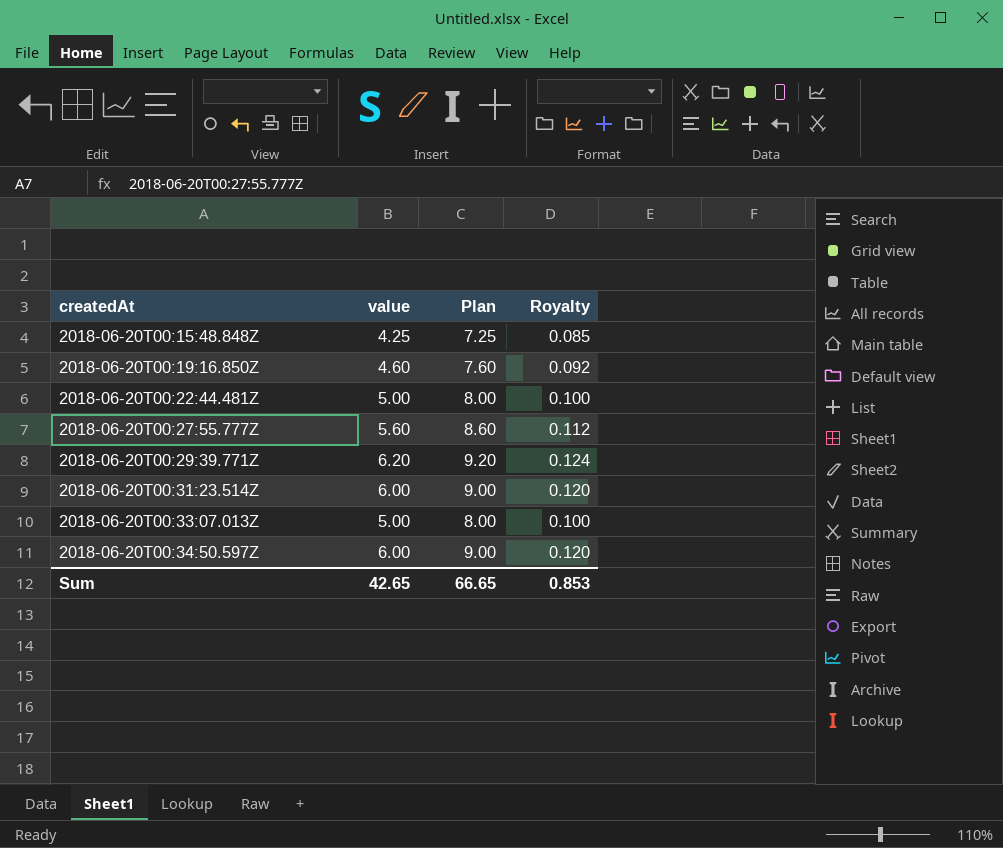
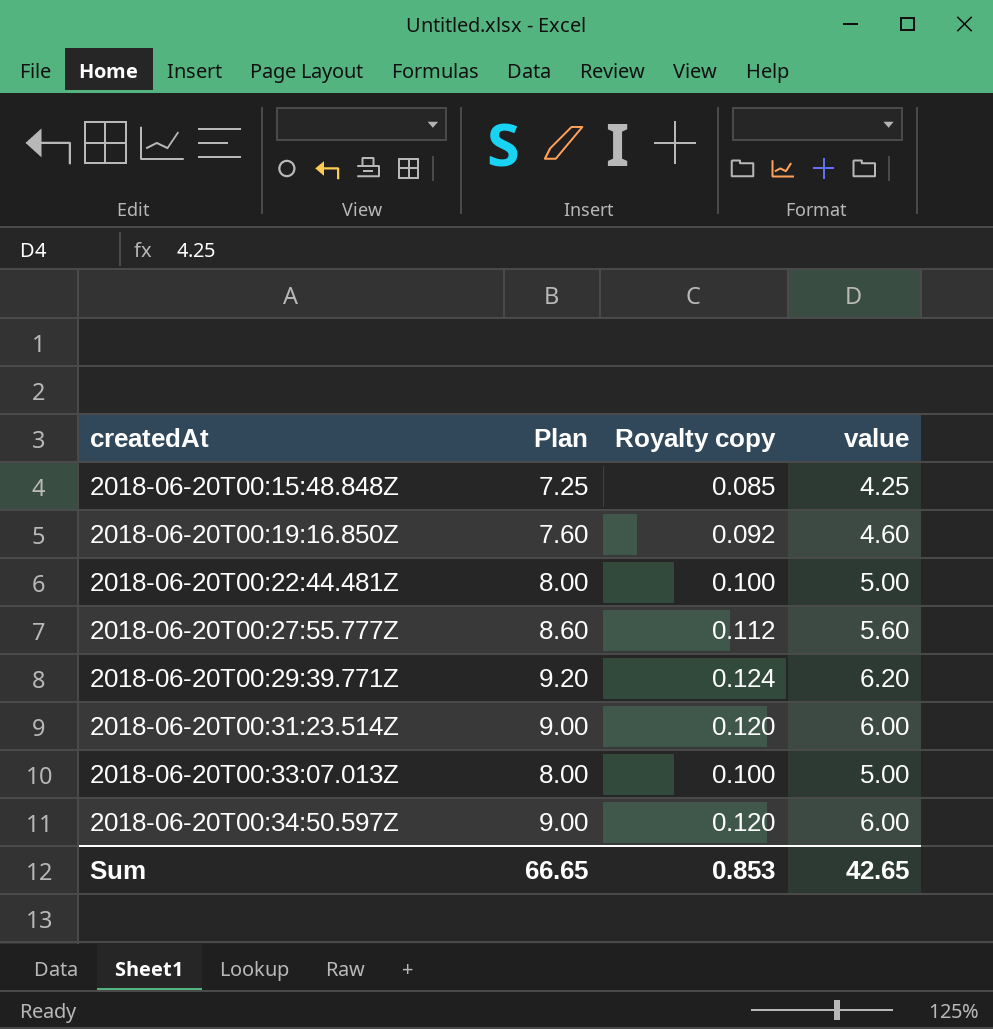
column name: Royalty -> Royalty copy
column value | position: 2 -> 4

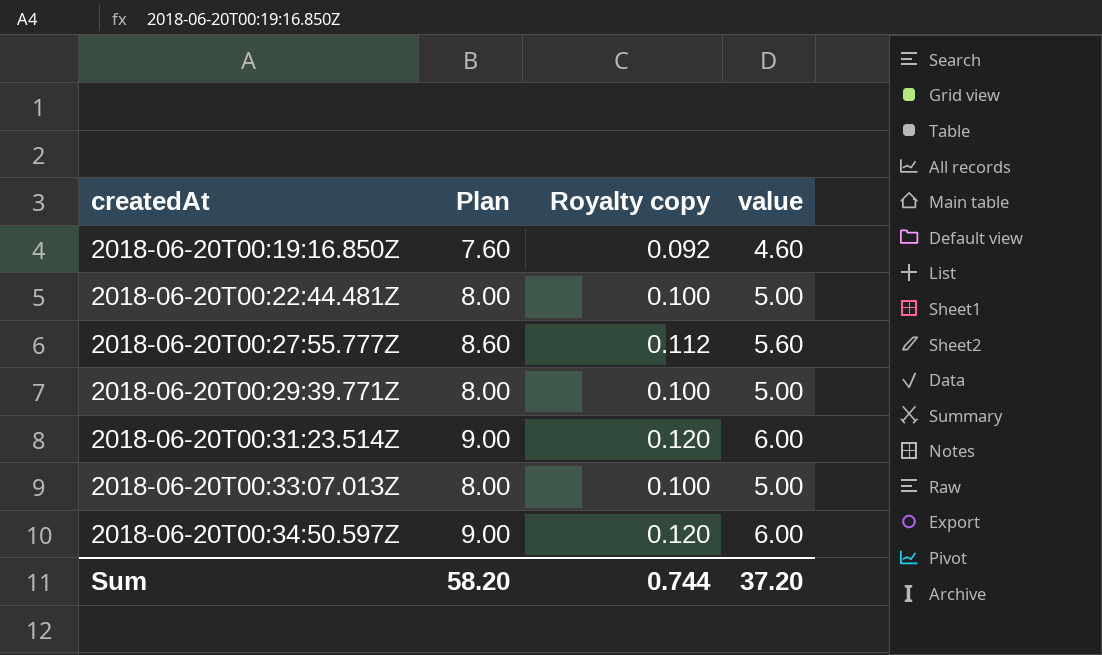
row 2018-06-20T00:15:48.848Z: 7.25 | 0.085 | 4.25 -> none
2018-06-20T00:29:39.771Z | Plan: 9.20 -> 8.00
2018-06-20T00:29:39.771Z | Royalty copy: 0.124 -> 0.100
2018-06-20T00:29:39.771Z | value: 6.20 -> 5.00
Sum | Plan: 66.65 -> 58.20
Sum | Royalty copy: 0.853 -> 0.744
Sum | value: 42.65 -> 37.20

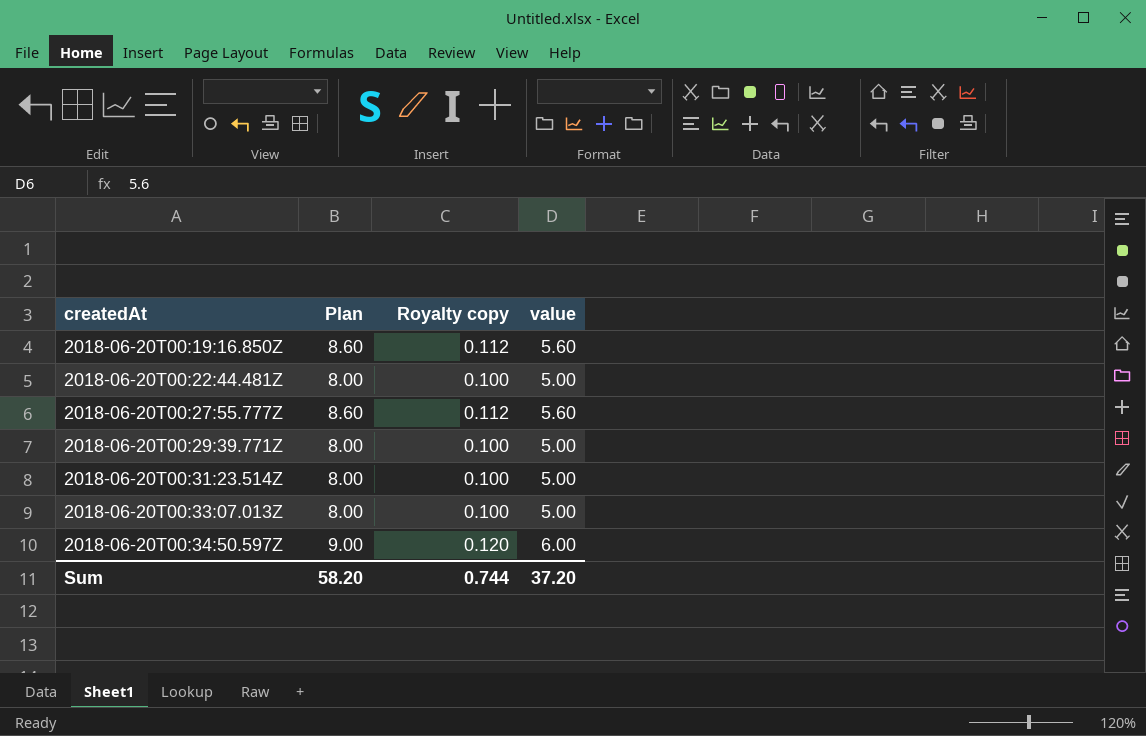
2018-06-20T00:19:16.850Z | Plan: 7.60 -> 8.60
2018-06-20T00:19:16.850Z | Royalty copy: 0.092 -> 0.112
2018-06-20T00:19:16.850Z | value: 4.60 -> 5.60
2018-06-20T00:31:23.514Z | Plan: 9.00 -> 8.00
2018-06-20T00:31:23.514Z | Royalty copy: 0.120 -> 0.100
2018-06-20T00:31:23.514Z | value: 6.00 -> 5.00

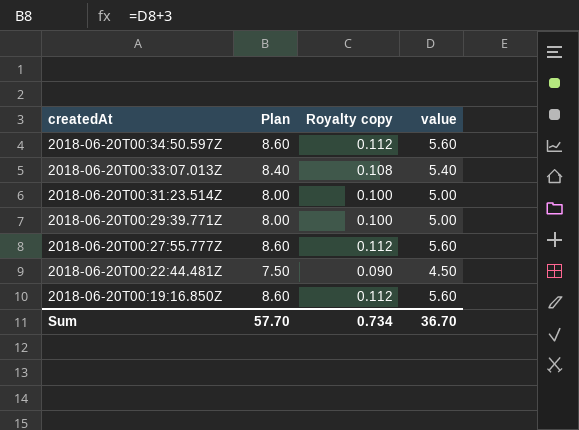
row order: createdAt ascending -> createdAt descending
2018-06-20T00:34:50.597Z | Plan: 9.00 -> 8.60
2018-06-20T00:34:50.597Z | Royalty copy: 0.120 -> 0.112
2018-06-20T00:34:50.597Z | value: 6.00 -> 5.60
2018-06-20T00:33:07.013Z | Plan: 8.00 -> 8.40
2018-06-20T00:33:07.013Z | Royalty copy: 0.100 -> 0.108
2018-06-20T00:33:07.013Z | value: 5.00 -> 5.40
2018-06-20T00:22:44.481Z | Plan: 8.00 -> 7.50
2018-06-20T00:22:44.481Z | Royalty copy: 0.100 -> 0.090
2018-06-20T00:22:44.481Z | value: 5.00 -> 4.50
Sum | Plan: 58.20 -> 57.70
Sum | Royalty copy: 0.744 -> 0.734
Sum | value: 37.20 -> 36.70

